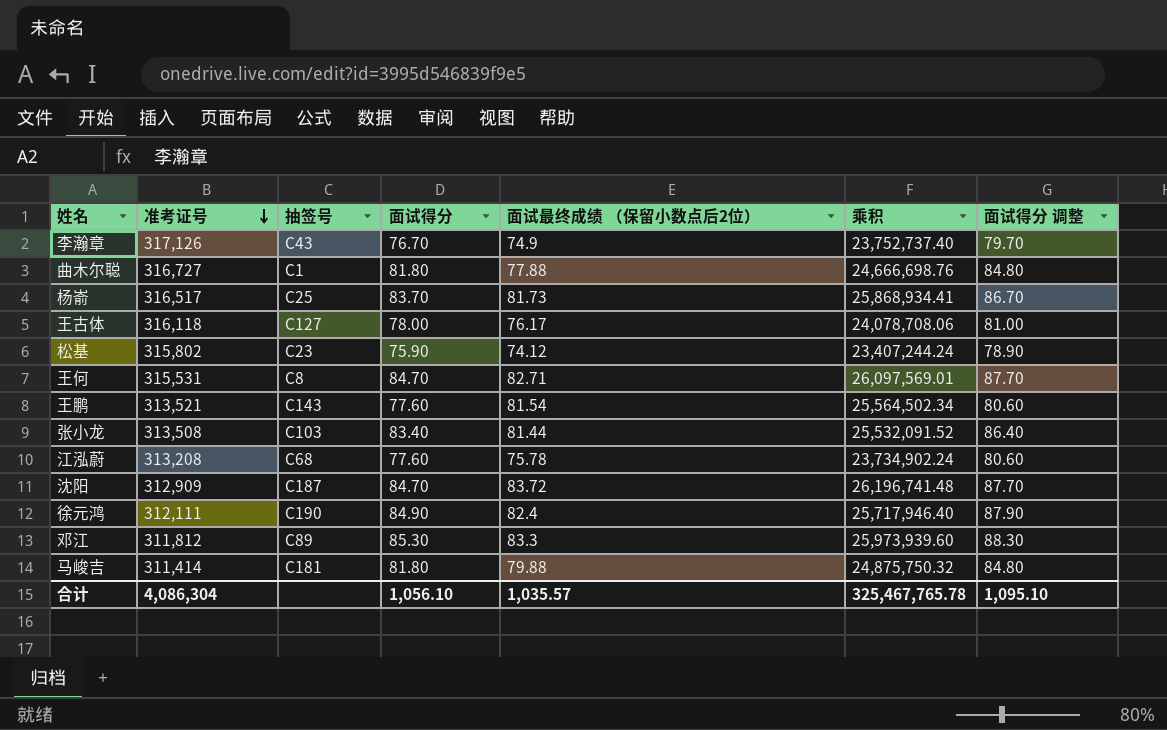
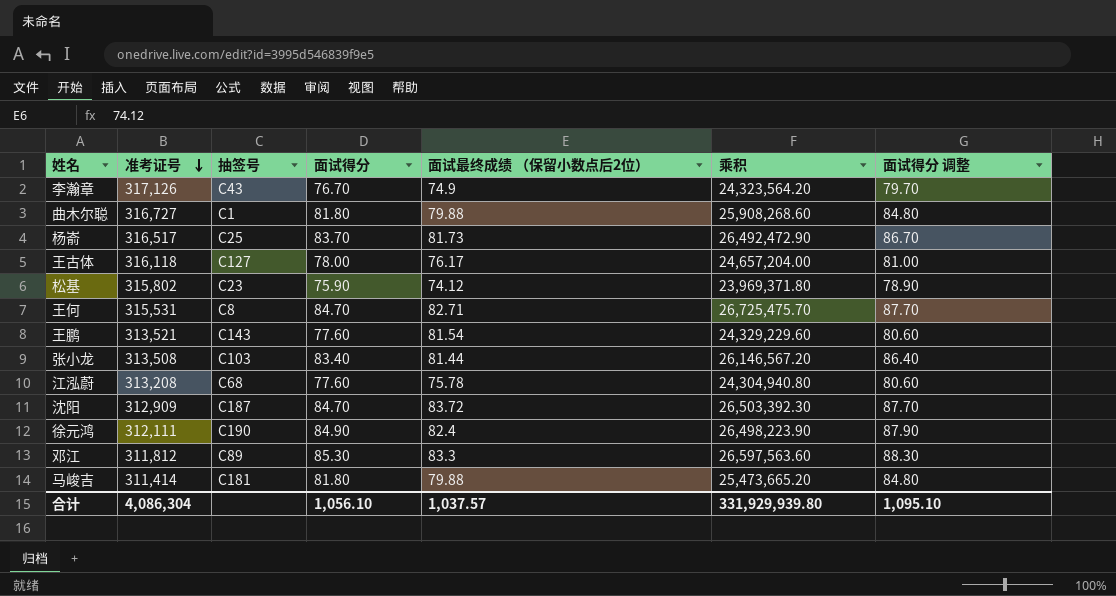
column 乘积 | formula: [准考证号] * [面试最终成绩 （保留小数点后2位）] -> [准考证号] * [面试得分]
曲木尔聪 | 面试最终成绩 （保留小数点后2位）: 77.88 -> 79.88
合计 | 面试最终成绩 （保留小数点后2位）: 1,035.57 -> 1,037.57
合计 | 乘积: 325,467,765.78 -> 331,929,939.80

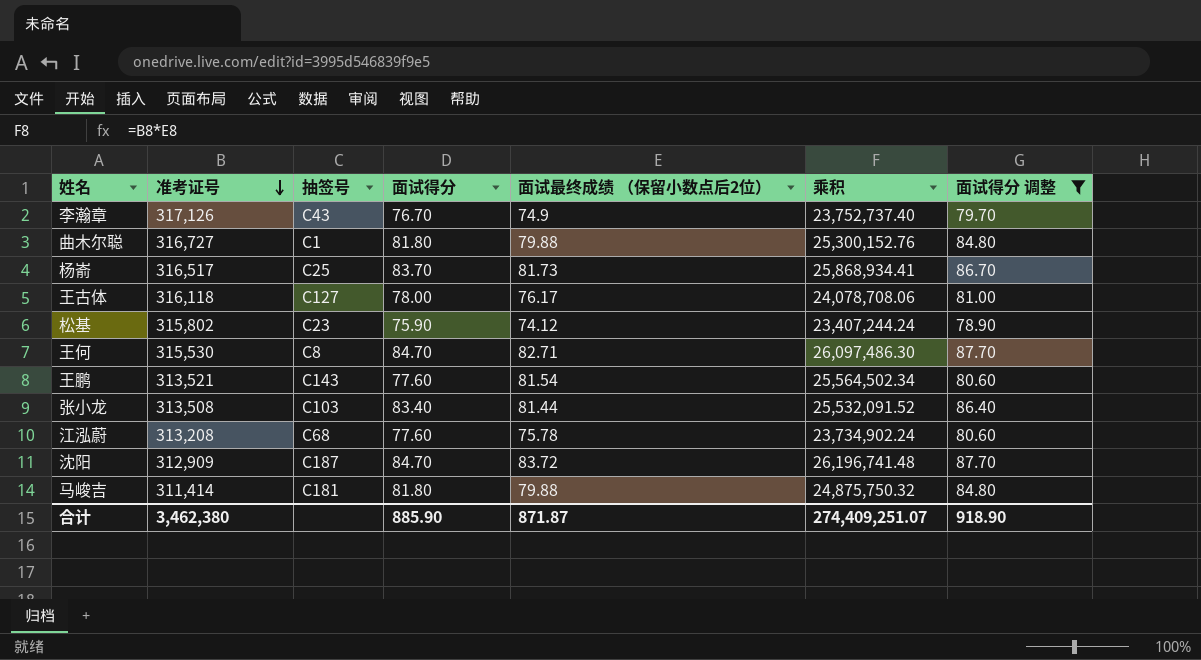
filter: none -> 面试得分 调整 <= 87.70
column 乘积 | formula: [准考证号] * [面试得分] -> [准考证号] * [面试最终成绩 （保留小数点后2位）]
王何 | 准考证号: 315,531 -> 315,530
合计 | 准考证号: 4,086,304 -> 3,462,380
合计 | 面试得分: 1,056.10 -> 885.90
合计 | 面试最终成绩 （保留小数点后2位）: 1,037.57 -> 871.87
合计 | 乘积: 331,929,939.80 -> 274,409,251.07
合计 | 面试得分 调整: 1,095.10 -> 918.90

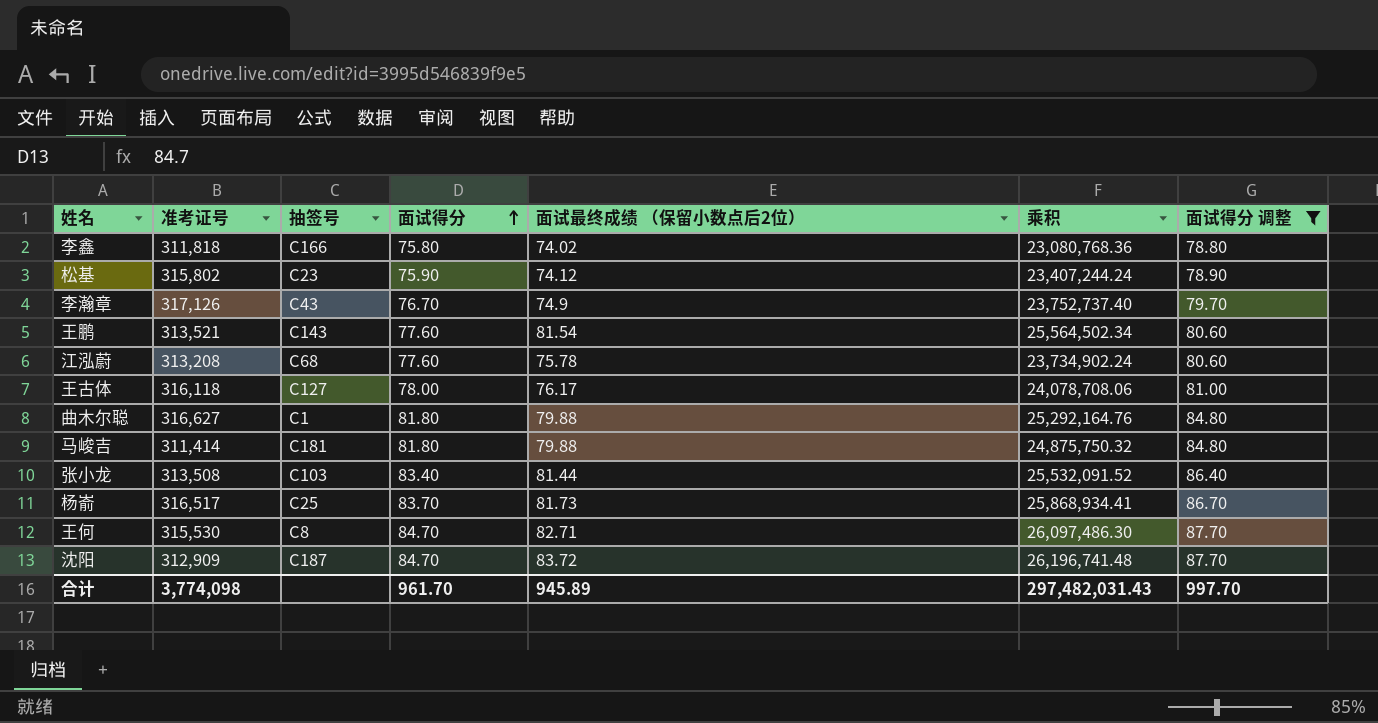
row order: 准考证号 descending -> 面试得分 ascending
row 李鑫: none -> 311,818 | C166 | 75.80 | 74.02 | 23,080,768.36 | 78.80
曲木尔聪 | 准考证号: 316,727 -> 316,627
曲木尔聪 | 乘积: 25,300,152.76 -> 25,292,164.76
合计 | 准考证号: 3,462,380 -> 3,774,098
合计 | 面试得分: 885.90 -> 961.70
合计 | 面试最终成绩 （保留小数点后2位）: 871.87 -> 945.89
合计 | 乘积: 274,409,251.07 -> 297,482,031.43
合计 | 面试得分 调整: 918.90 -> 997.70

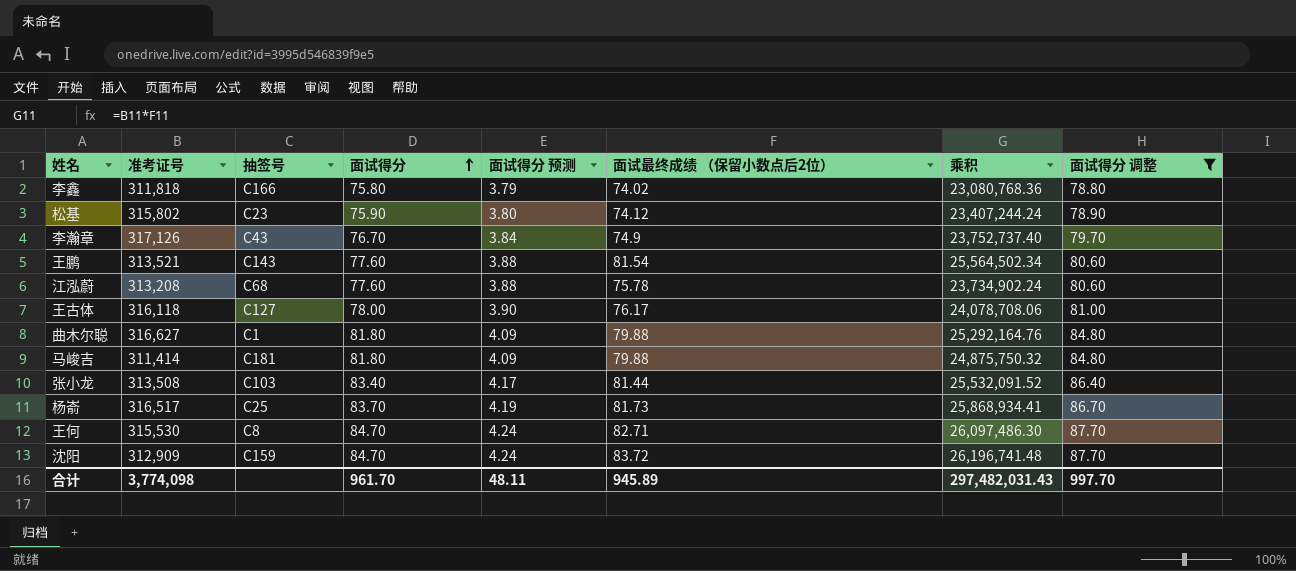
column 面试得分 预测 | formula: none -> [面试得分] * 0.05
沈阳 | 抽签号: C187 -> C159

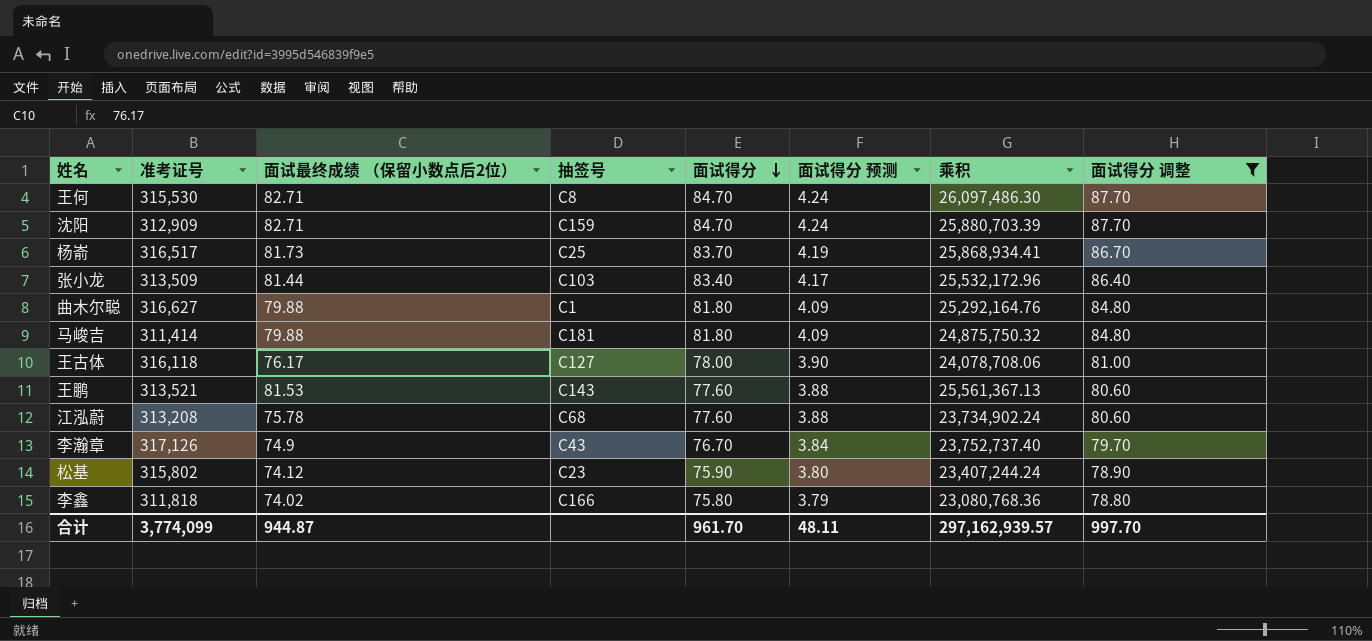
row order: 面试得分 ascending -> 面试得分 descending
column 面试最终成绩 （保留小数点后2位） | position: 6 -> 3
沈阳 | 面试最终成绩 （保留小数点后2位）: 83.72 -> 82.71
沈阳 | 乘积: 26,196,741.48 -> 25,880,703.39
张小龙 | 准考证号: 313,508 -> 313,509
张小龙 | 乘积: 25,532,091.52 -> 25,532,172.96
王鹏 | 面试最终成绩 （保留小数点后2位）: 81.54 -> 81.53
王鹏 | 乘积: 25,564,502.34 -> 25,561,367.13
合计 | 准考证号: 3,774,098 -> 3,774,099
合计 | 面试最终成绩 （保留小数点后2位）: 945.89 -> 944.87
合计 | 乘积: 297,482,031.43 -> 297,162,939.57

